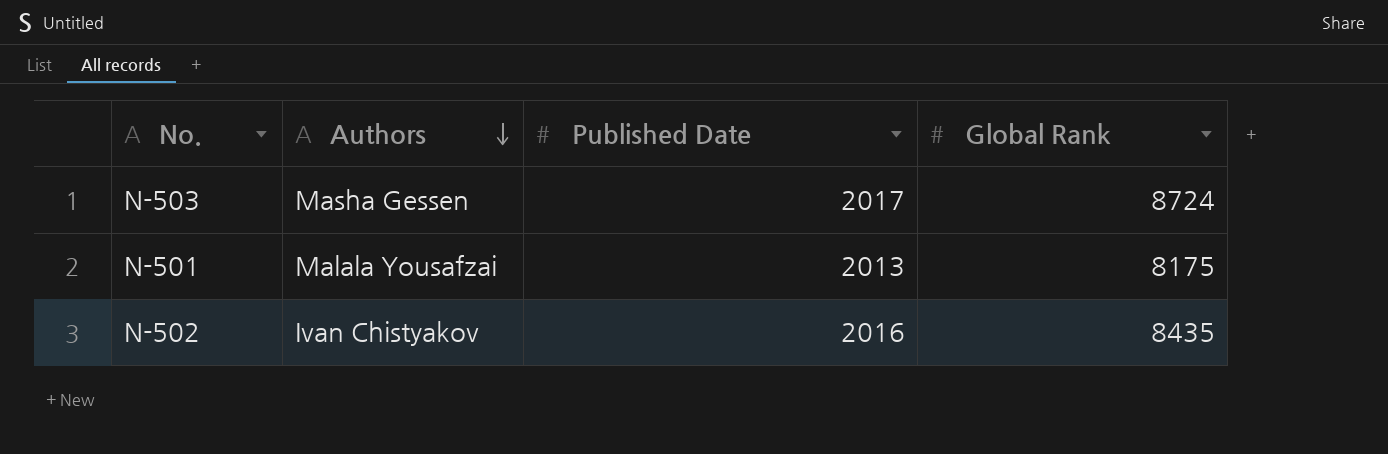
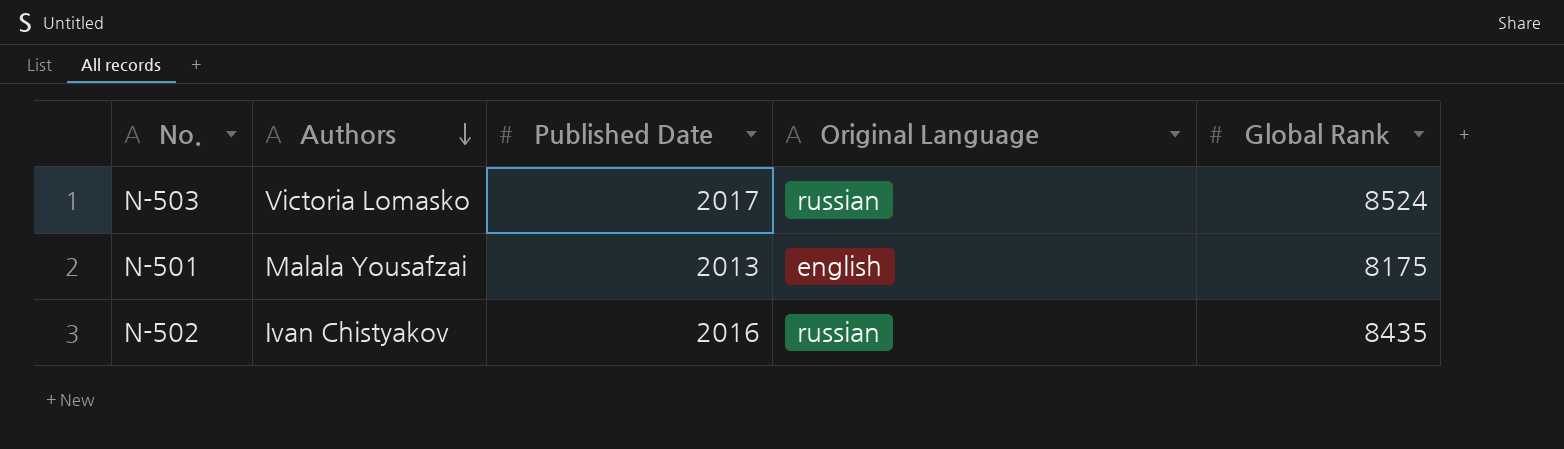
column Original Language | position: none -> 4
N-503 | Authors: Masha Gessen -> Victoria Lomasko
N-503 | Global Rank: 8724 -> 8524

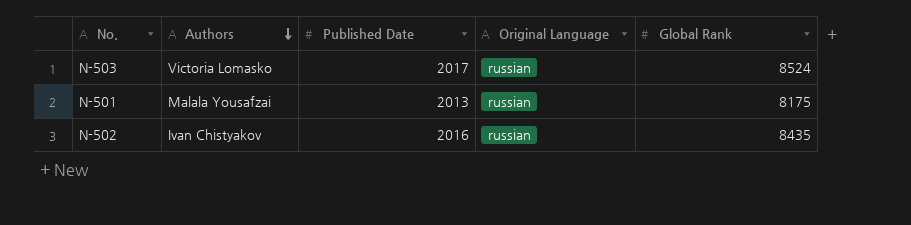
N-501 | Original Language: english -> russian

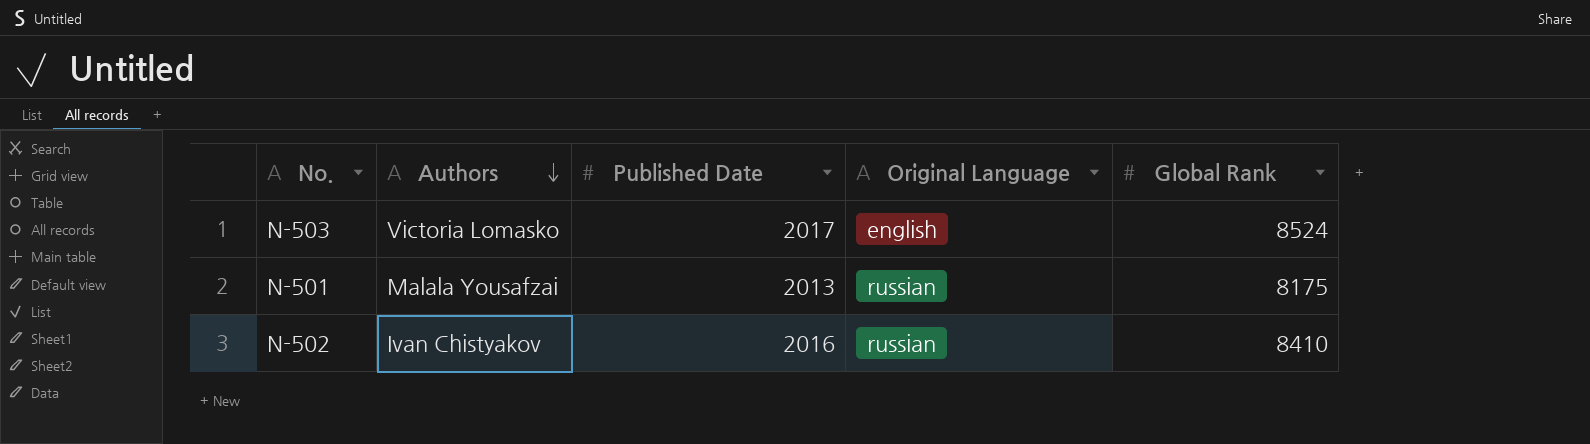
N-503 | Original Language: russian -> english
N-502 | Global Rank: 8435 -> 8410

